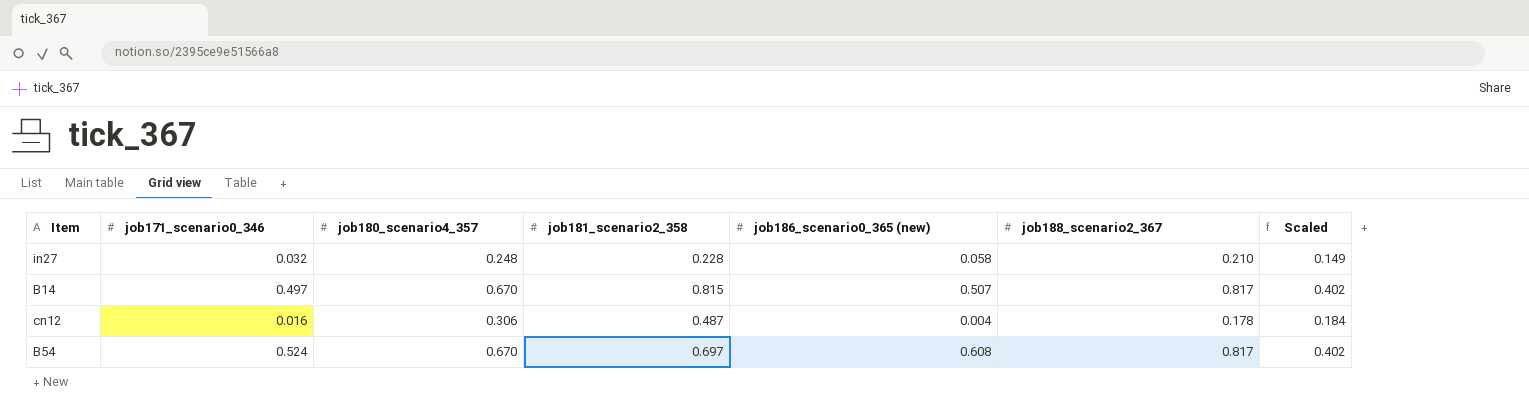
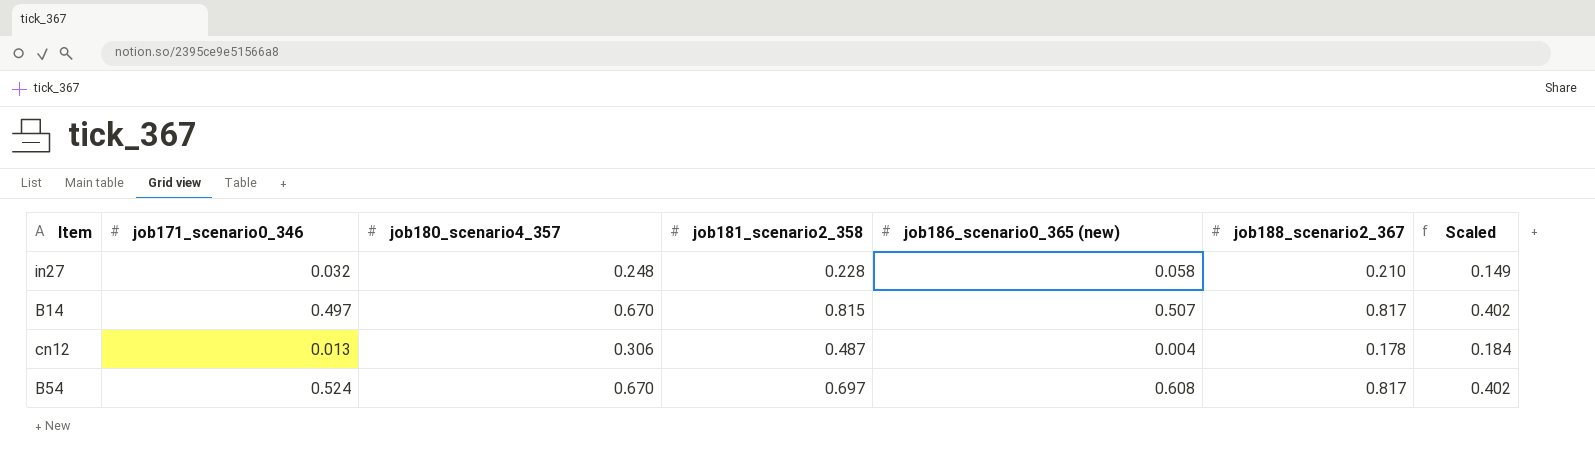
cn12 | job171_scenario0_346: 0.016 -> 0.013

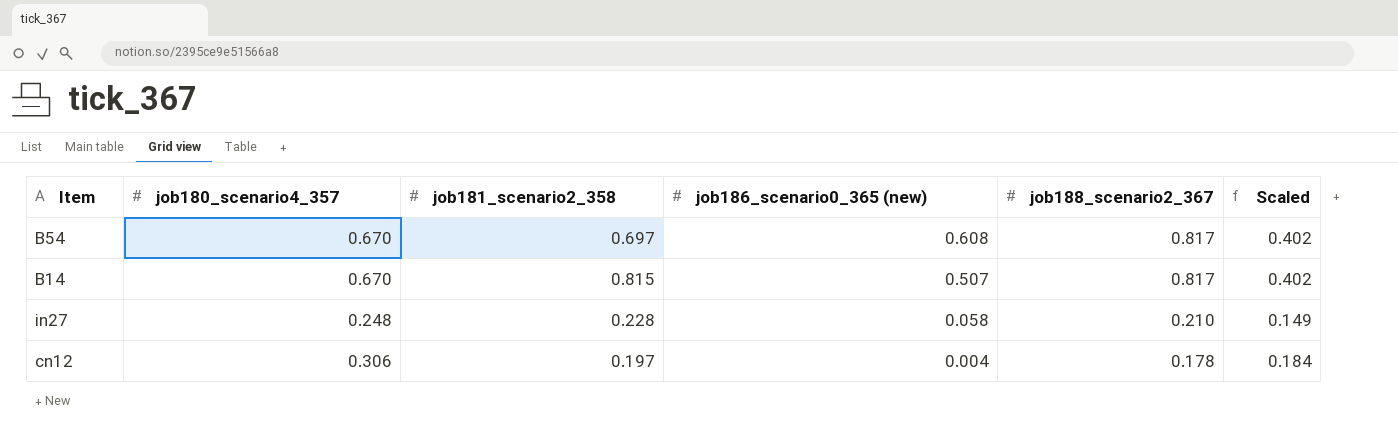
row order: none -> job186_scenario0_365 (new) descending
column job171_scenario0_346 | position: 2 -> none
cn12 | job181_scenario2_358: 0.487 -> 0.197

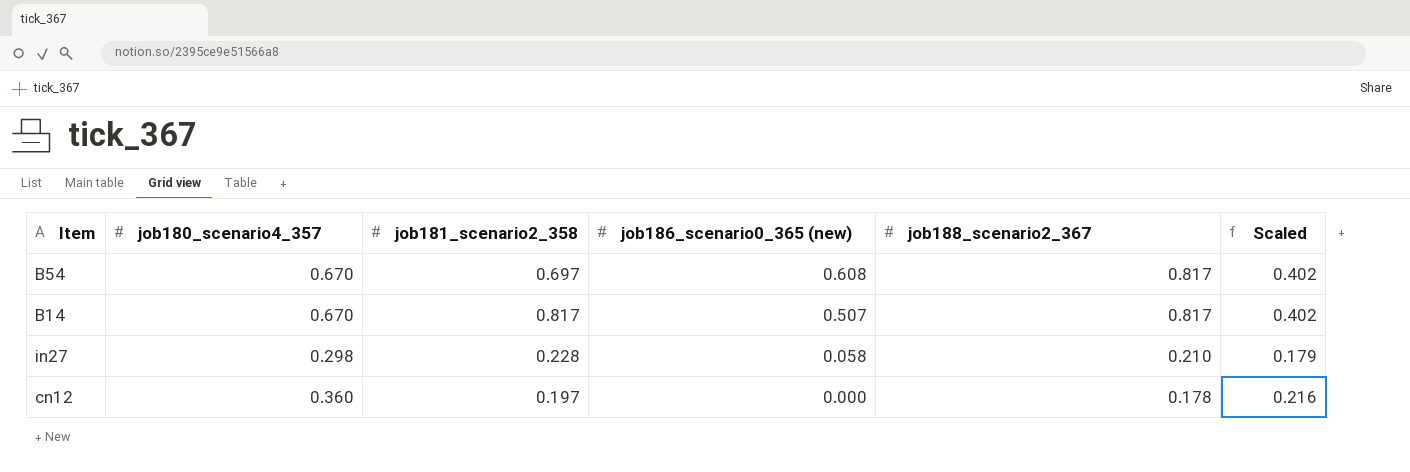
B14 | job181_scenario2_358: 0.815 -> 0.817
in27 | job180_scenario4_357: 0.248 -> 0.298
in27 | Scaled: 0.149 -> 0.179
cn12 | job180_scenario4_357: 0.306 -> 0.360
cn12 | job186_scenario0_365 (new): 0.004 -> 0.000
cn12 | Scaled: 0.184 -> 0.216

